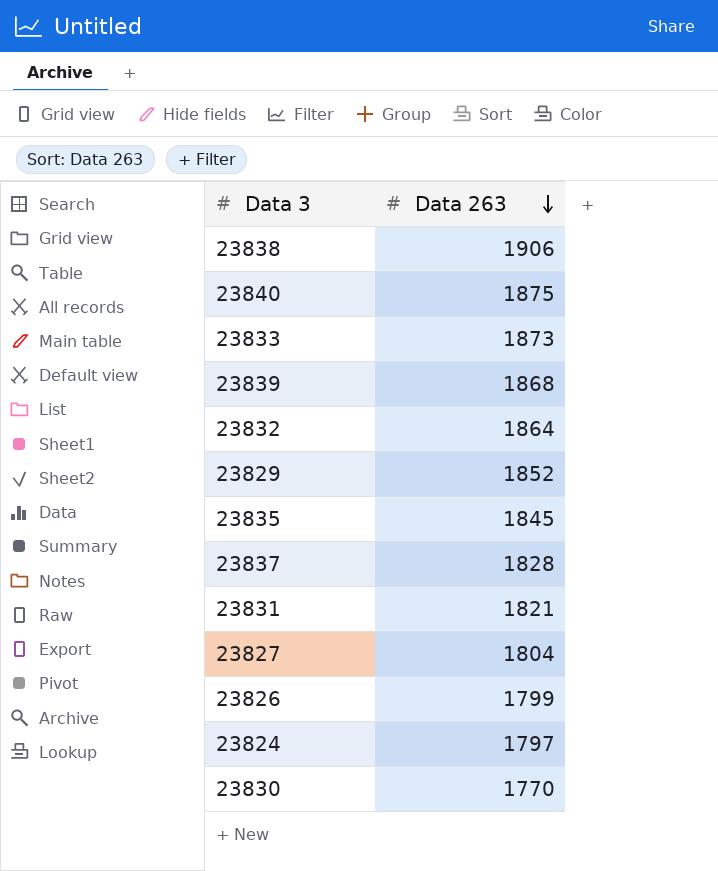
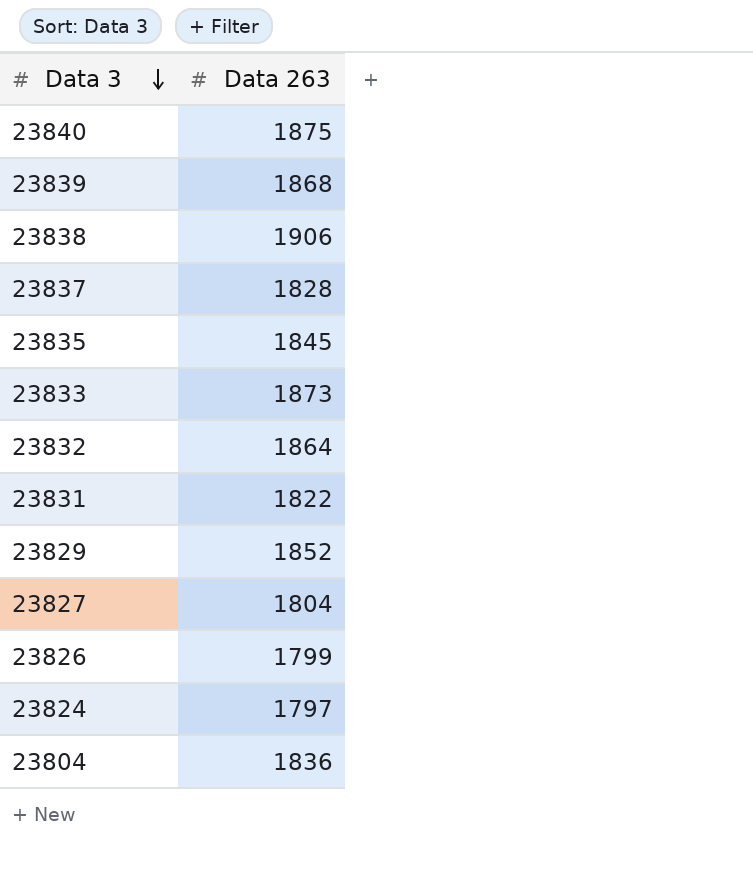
row order: Data 263 descending -> Data 3 descending
row 23830: 1770 -> none
23831 | Data 263: 1821 -> 1822
row 23804: none -> 1836

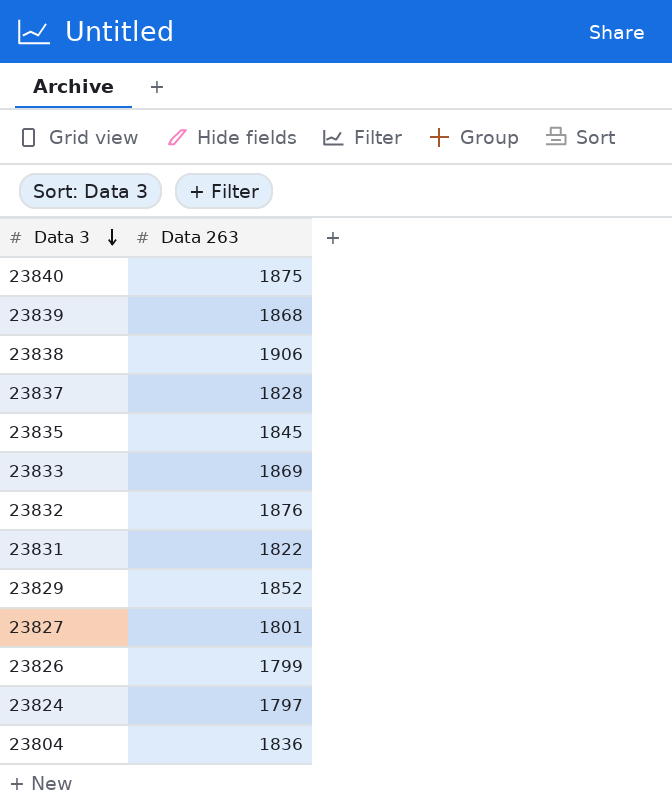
23833 | Data 263: 1873 -> 1869
23832 | Data 263: 1864 -> 1876
23827 | Data 263: 1804 -> 1801

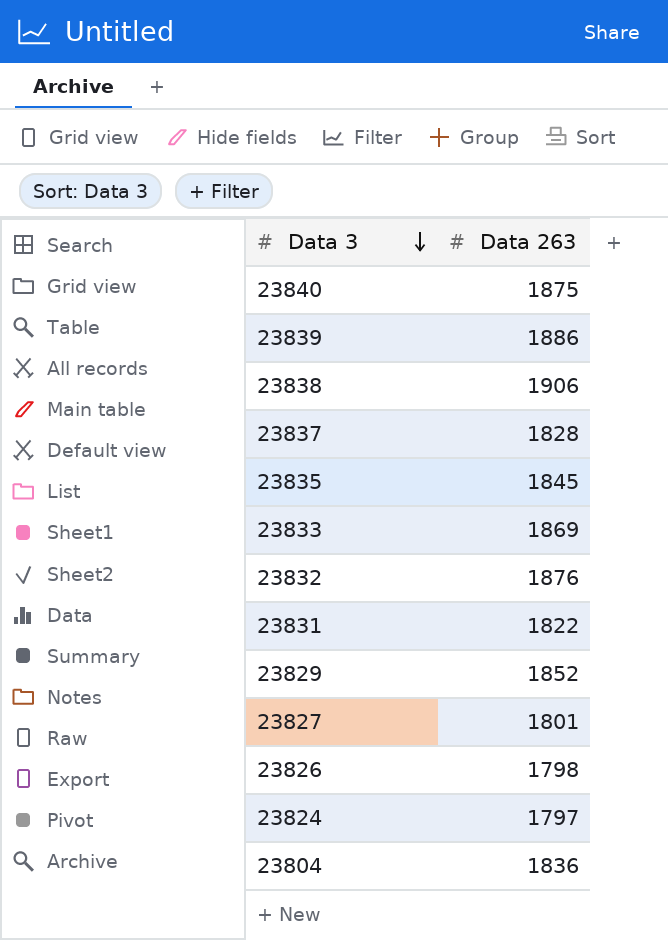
23839 | Data 263: 1868 -> 1886
23826 | Data 263: 1799 -> 1798

